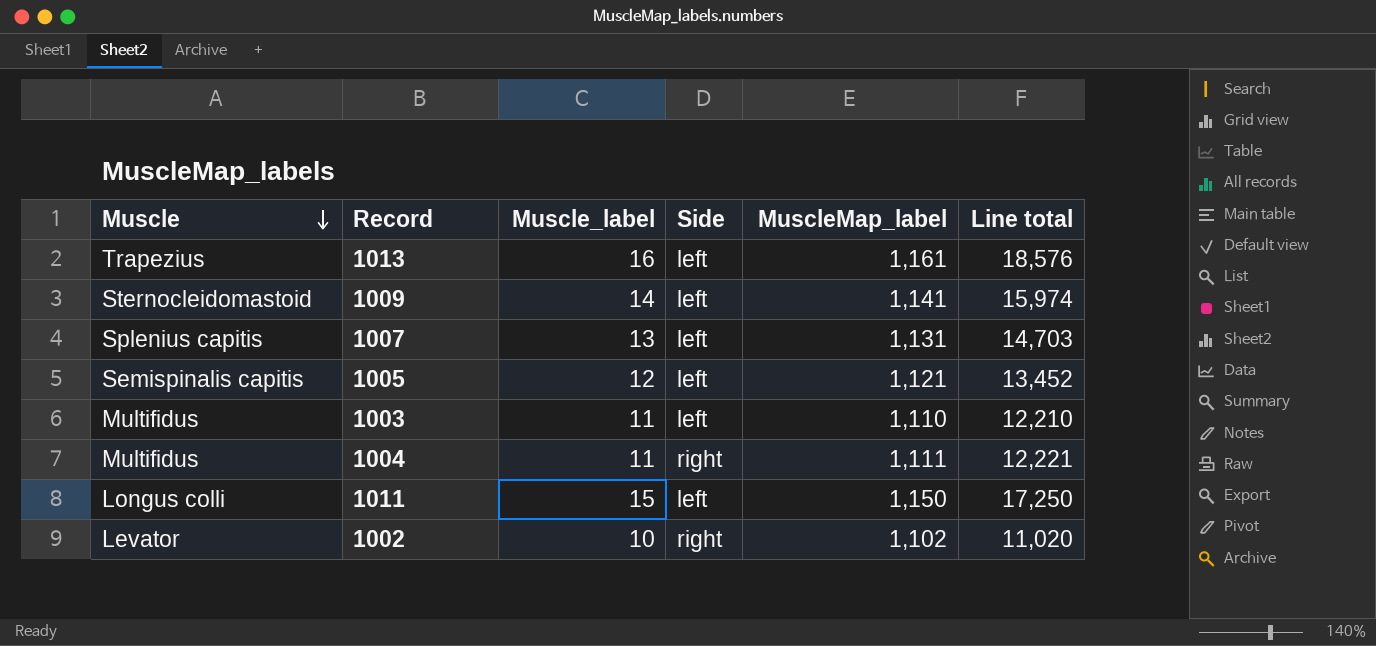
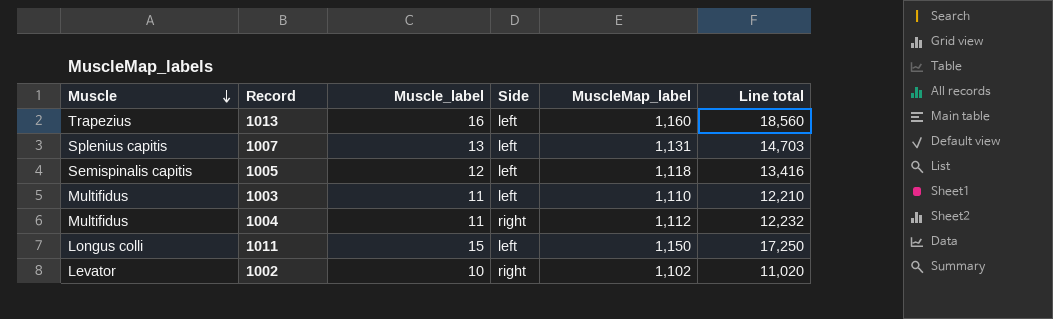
row 1009: Sternocleidomastoid | 14 | left | 1,141 | 15,974 -> none
1013 | MuscleMap_label: 1,161 -> 1,160
1013 | Line total: 18,576 -> 18,560
1005 | MuscleMap_label: 1,121 -> 1,118
1005 | Line total: 13,452 -> 13,416
1004 | MuscleMap_label: 1,111 -> 1,112
1004 | Line total: 12,221 -> 12,232

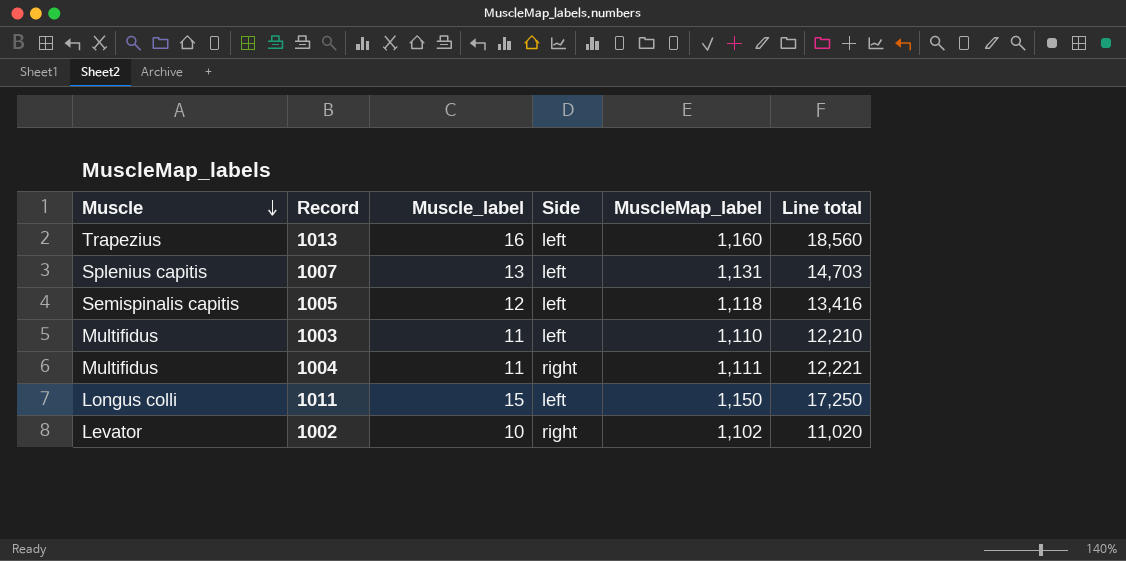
1004 | MuscleMap_label: 1,112 -> 1,111
1004 | Line total: 12,232 -> 12,221

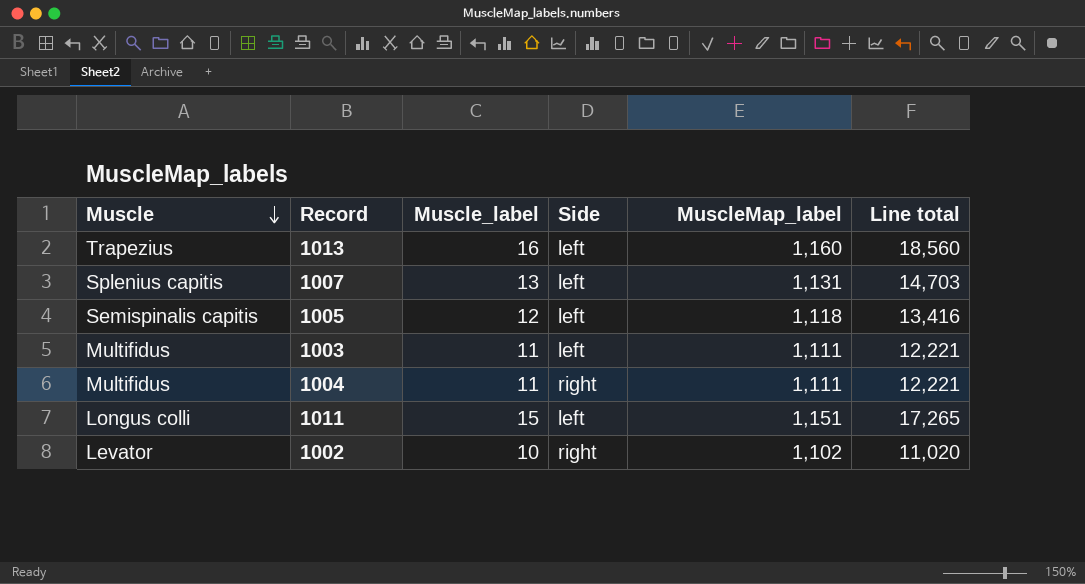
1003 | MuscleMap_label: 1,110 -> 1,111
1003 | Line total: 12,210 -> 12,221
1011 | MuscleMap_label: 1,150 -> 1,151
1011 | Line total: 17,250 -> 17,265

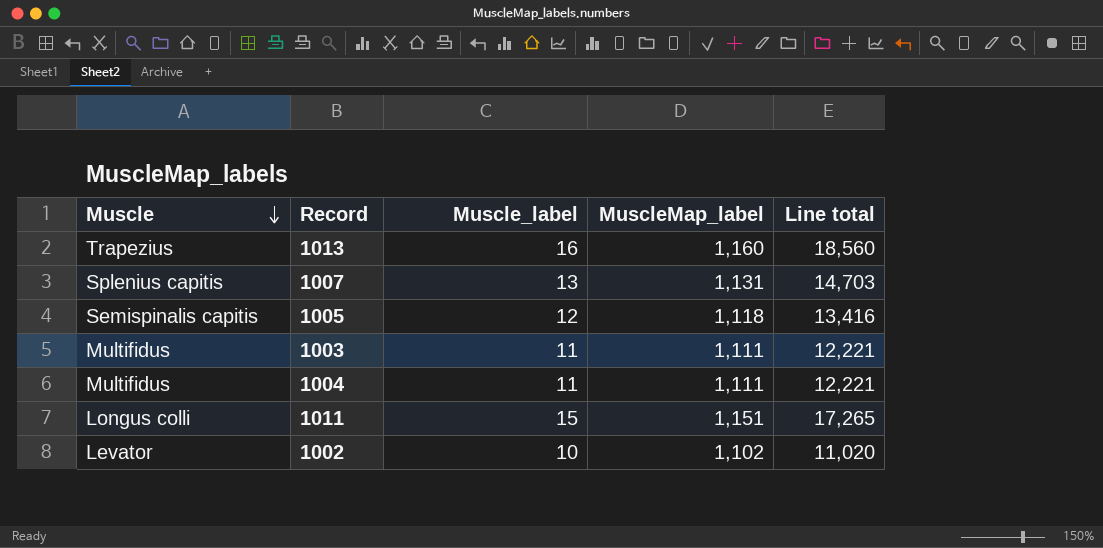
column Side | position: 4 -> none

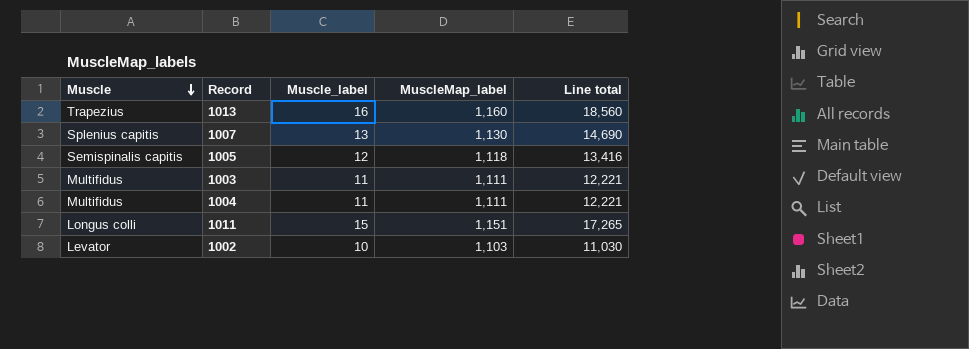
1007 | MuscleMap_label: 1,131 -> 1,130
1007 | Line total: 14,703 -> 14,690
1002 | MuscleMap_label: 1,102 -> 1,103
1002 | Line total: 11,020 -> 11,030

